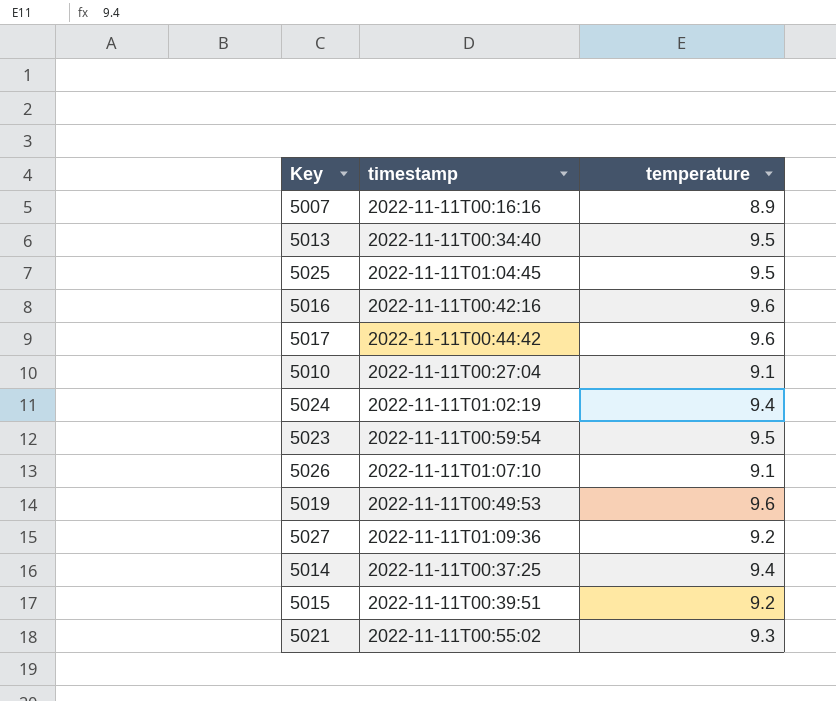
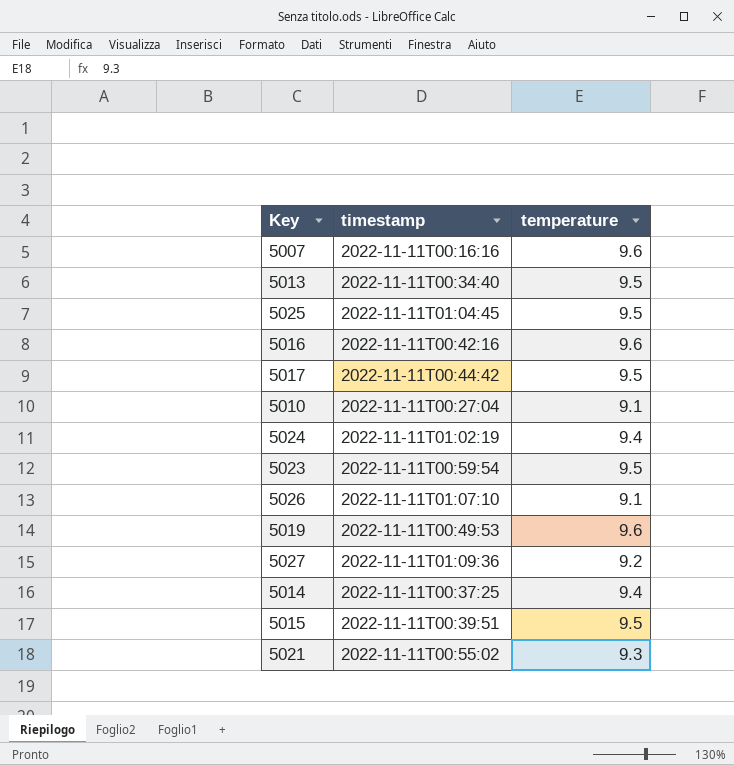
5007 | temperature: 8.9 -> 9.6
5017 | temperature: 9.6 -> 9.5
5015 | temperature: 9.2 -> 9.5

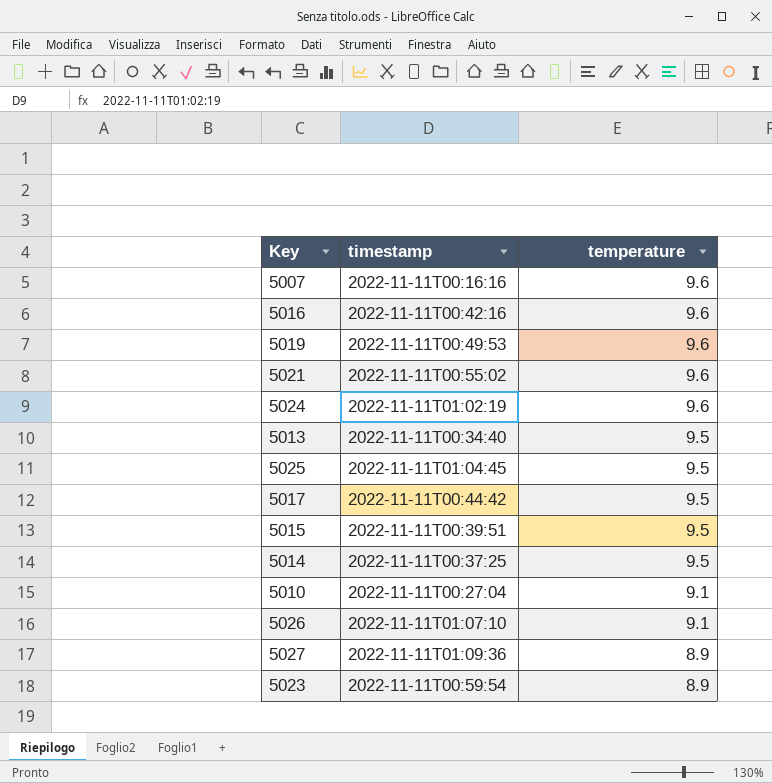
row order: none -> temperature descending
5021 | temperature: 9.3 -> 9.6
5024 | temperature: 9.4 -> 9.6
5014 | temperature: 9.4 -> 9.5
5027 | temperature: 9.2 -> 8.9
5023 | temperature: 9.5 -> 8.9

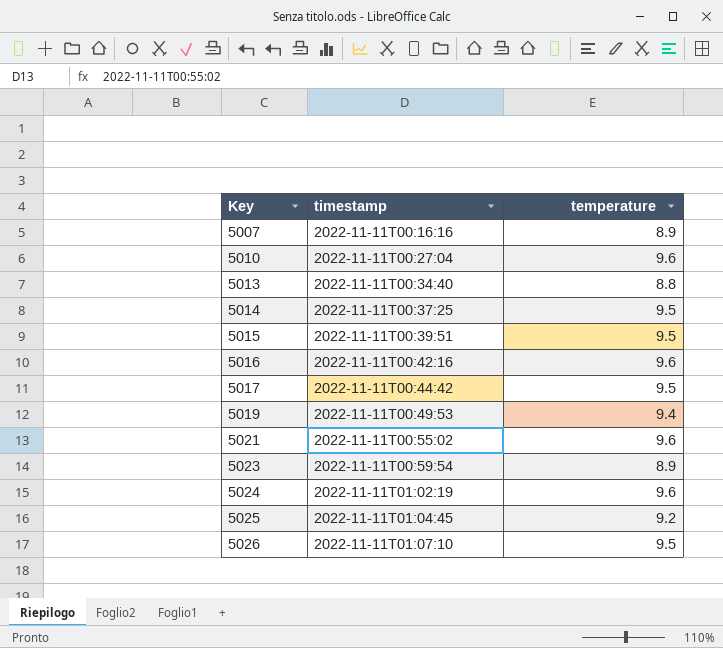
row order: temperature descending -> Key ascending
row 5027: 2022-11-11T01:09:36 | 8.9 -> none
5007 | temperature: 9.6 -> 8.9
5010 | temperature: 9.1 -> 9.6
5013 | temperature: 9.5 -> 8.8
5019 | temperature: 9.6 -> 9.4
5025 | temperature: 9.5 -> 9.2
5026 | temperature: 9.1 -> 9.5

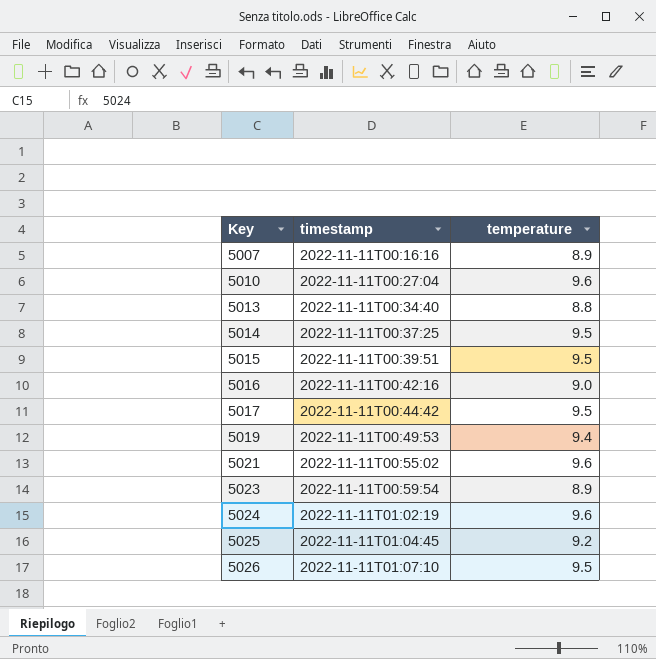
5016 | temperature: 9.6 -> 9.0

